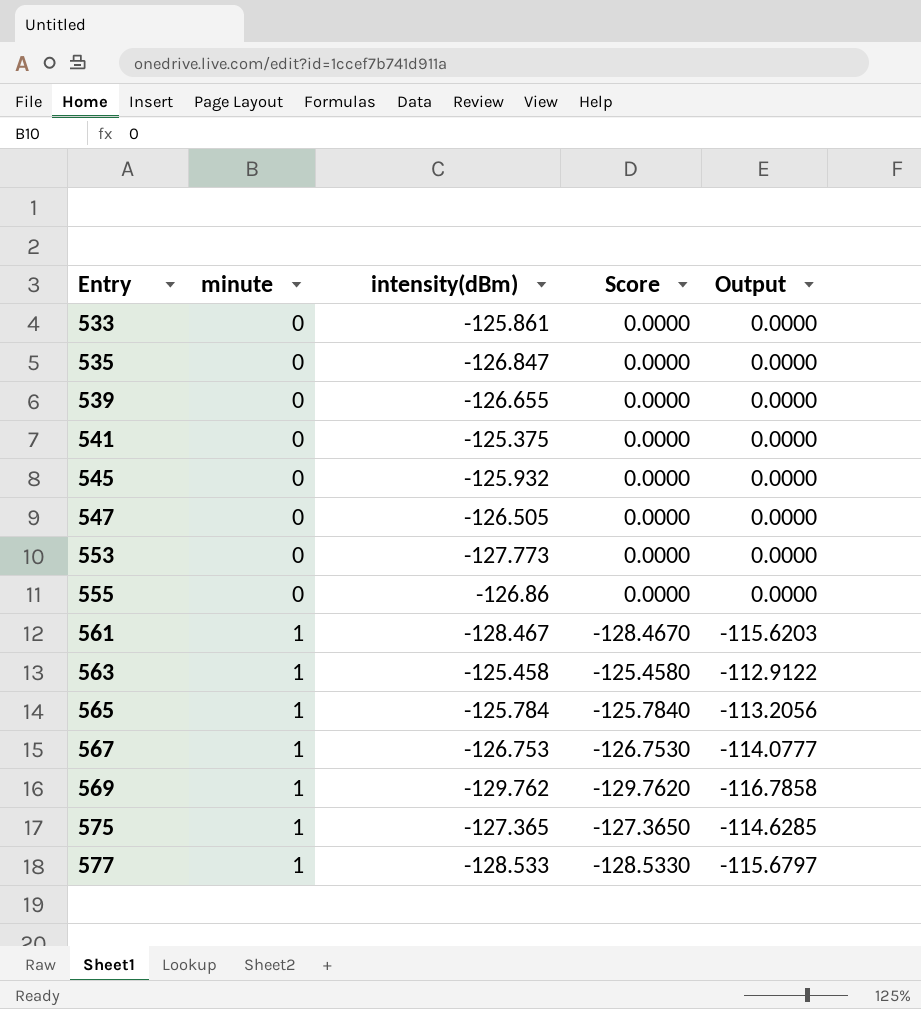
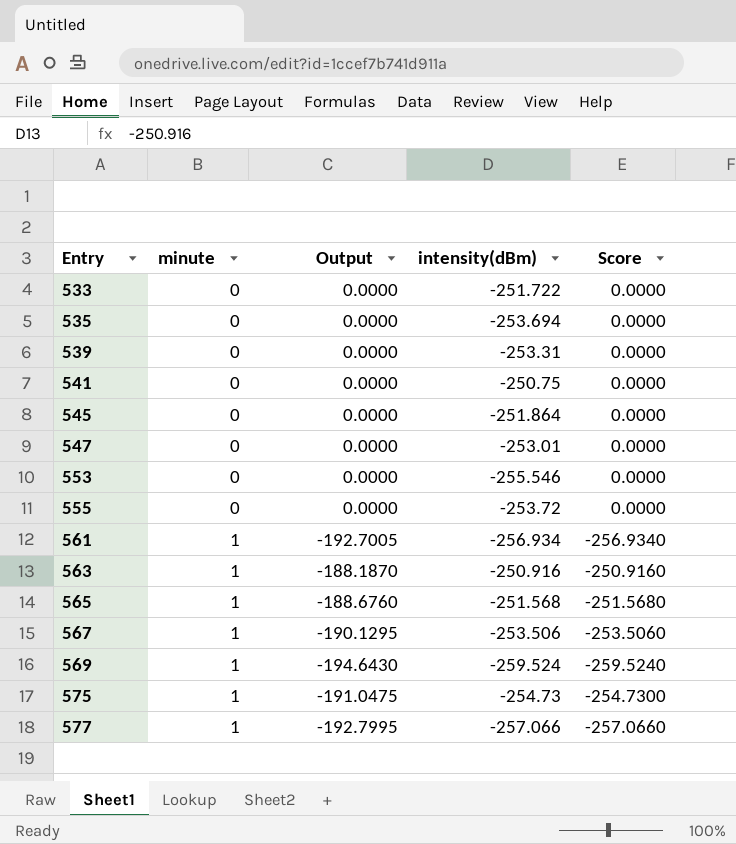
column Output | formula: [Score] * 0.9 -> [Score] * 0.75
column Output | position: 5 -> 3
533 | intensity(dBm): -125.861 -> -251.722
535 | intensity(dBm): -126.847 -> -253.694
539 | intensity(dBm): -126.655 -> -253.31
541 | intensity(dBm): -125.375 -> -250.75
545 | intensity(dBm): -125.932 -> -251.864
547 | intensity(dBm): -126.505 -> -253.01
553 | intensity(dBm): -127.773 -> -255.546
555 | intensity(dBm): -126.86 -> -253.72
561 | intensity(dBm): -128.467 -> -256.934
561 | Score: -128.4670 -> -256.9340
563 | intensity(dBm): -125.458 -> -250.916
563 | Score: -125.4580 -> -250.9160
565 | intensity(dBm): -125.784 -> -251.568
565 | Score: -125.7840 -> -251.5680
567 | intensity(dBm): -126.753 -> -253.506
567 | Score: -126.7530 -> -253.5060
569 | intensity(dBm): -129.762 -> -259.524
569 | Score: -129.7620 -> -259.5240
575 | intensity(dBm): -127.365 -> -254.73
575 | Score: -127.3650 -> -254.7300
577 | intensity(dBm): -128.533 -> -257.066
577 | Score: -128.5330 -> -257.0660

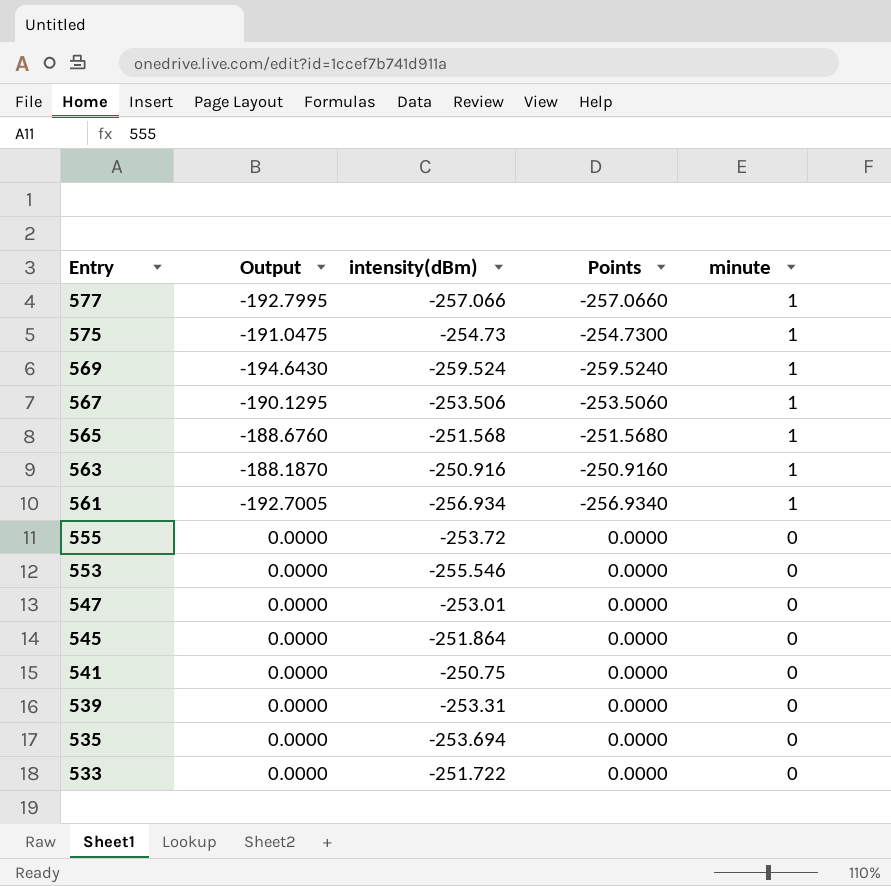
row order: Entry ascending -> Entry descending
column name: Score -> Points
column minute | position: 2 -> 5

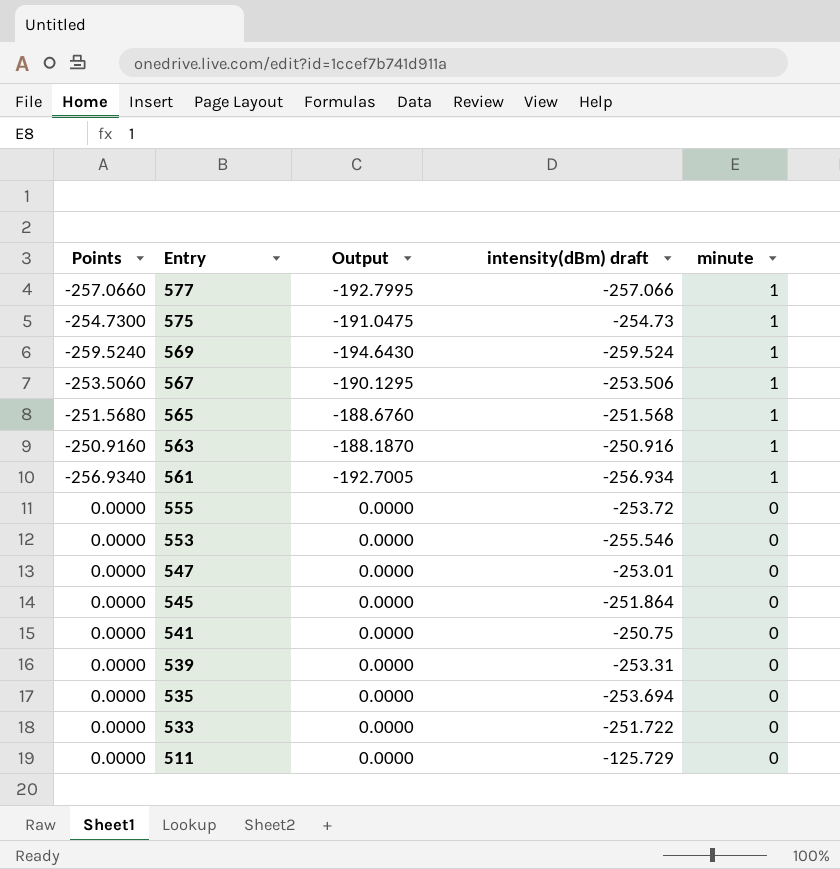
column Points | position: 4 -> 1
column name: intensity(dBm) -> intensity(dBm) draft
row 511: none -> 0.0000 | 0.0000 | -125.729 | 0

